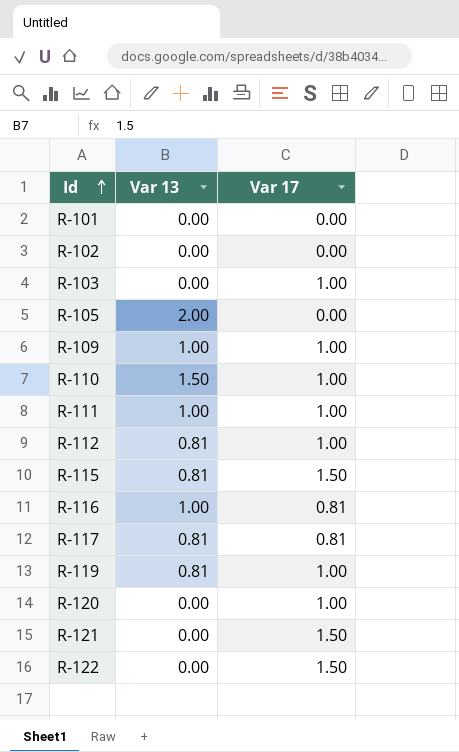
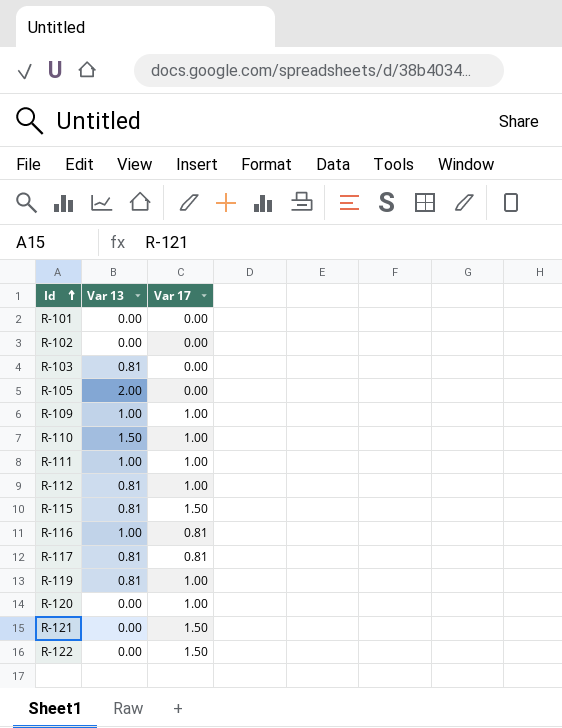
R-103 | Var 13: 0.00 -> 0.81
R-103 | Var 17: 1.00 -> 0.00

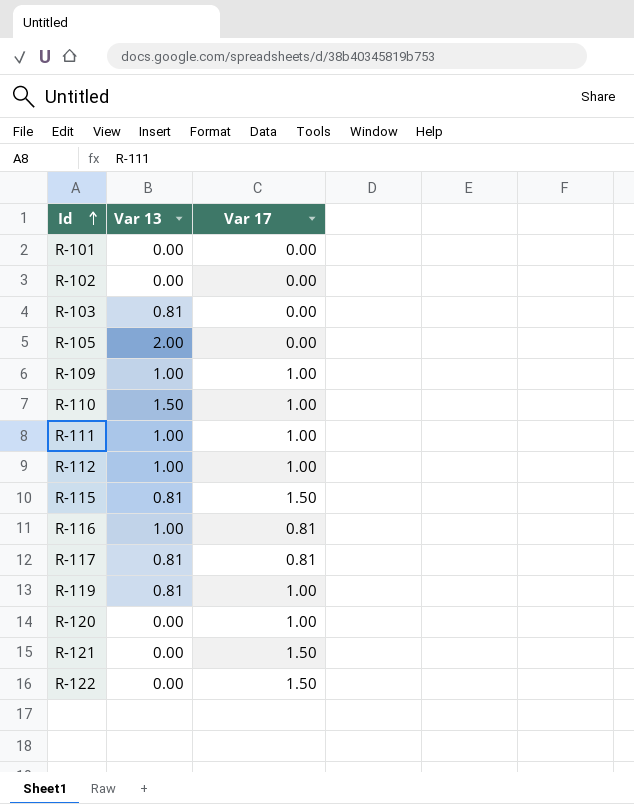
R-112 | Var 13: 0.81 -> 1.00

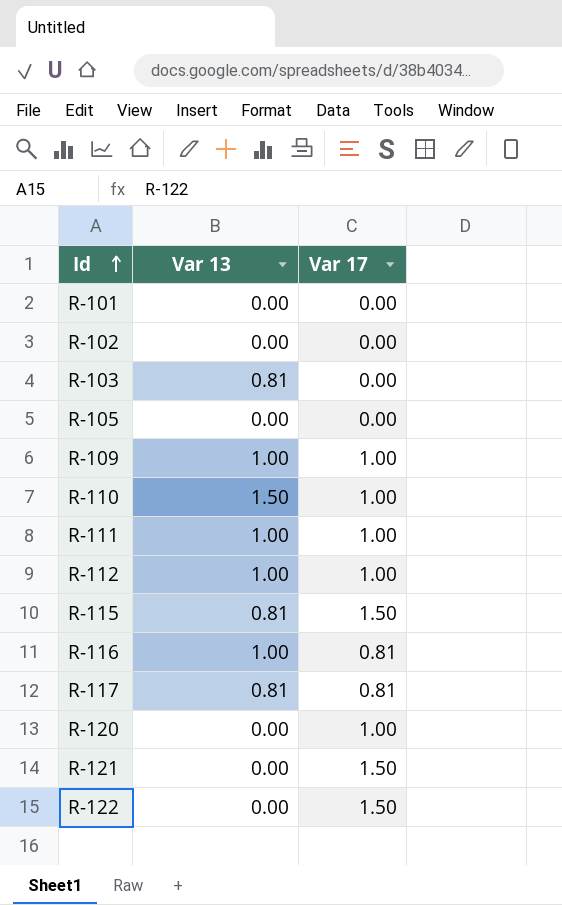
row R-119: 0.81 | 1.00 -> none
R-105 | Var 13: 2.00 -> 0.00

